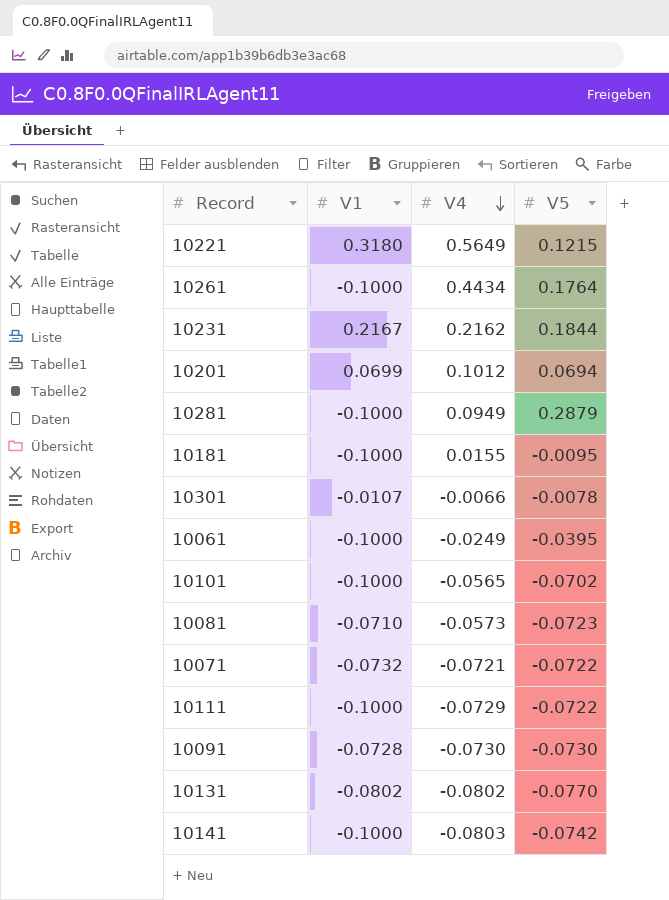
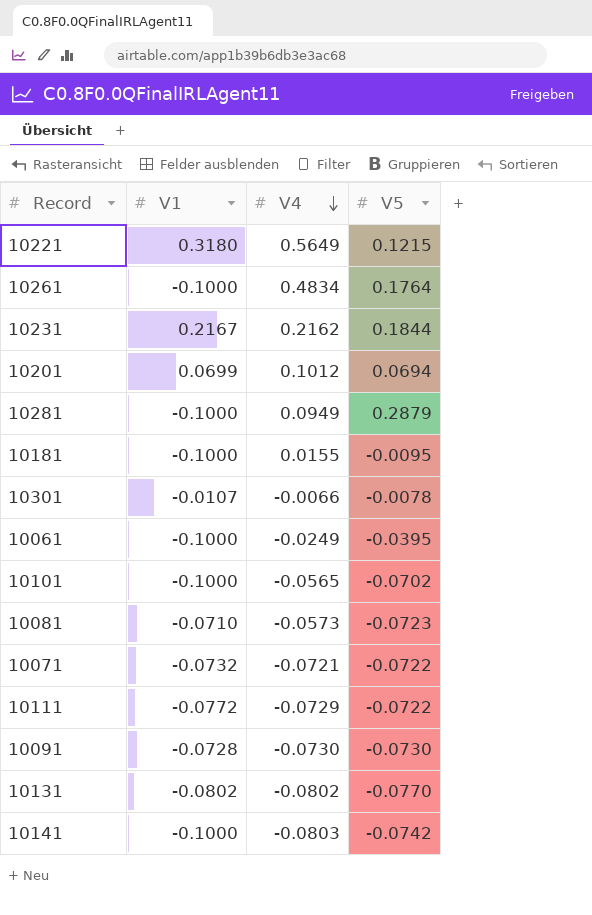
10261 | V4: 0.4434 -> 0.4834
10111 | V1: -0.1000 -> -0.0772

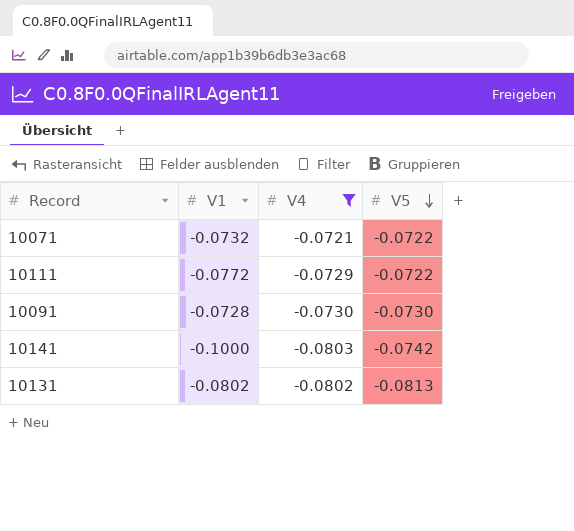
filter: none -> V4 <= -0.0721
row order: V4 descending -> V5 descending
10131 | V5: -0.0770 -> -0.0813

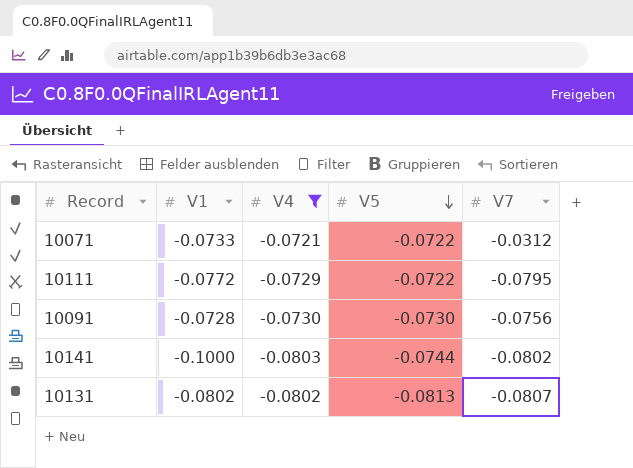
column V7 | position: none -> 5
10071 | V1: -0.0732 -> -0.0733
10141 | V5: -0.0742 -> -0.0744

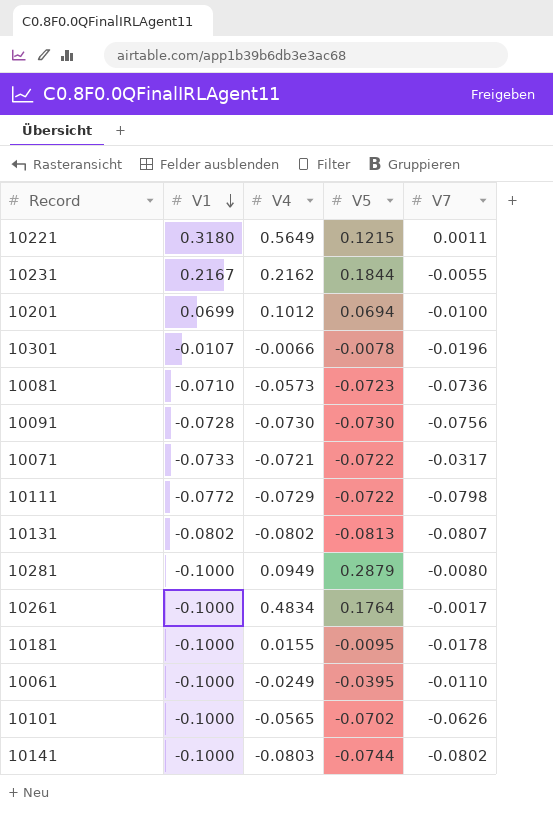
filter: V4 <= -0.0721 -> none
row order: V5 descending -> V1 descending
10071 | V7: -0.0312 -> -0.0317
10111 | V7: -0.0795 -> -0.0798

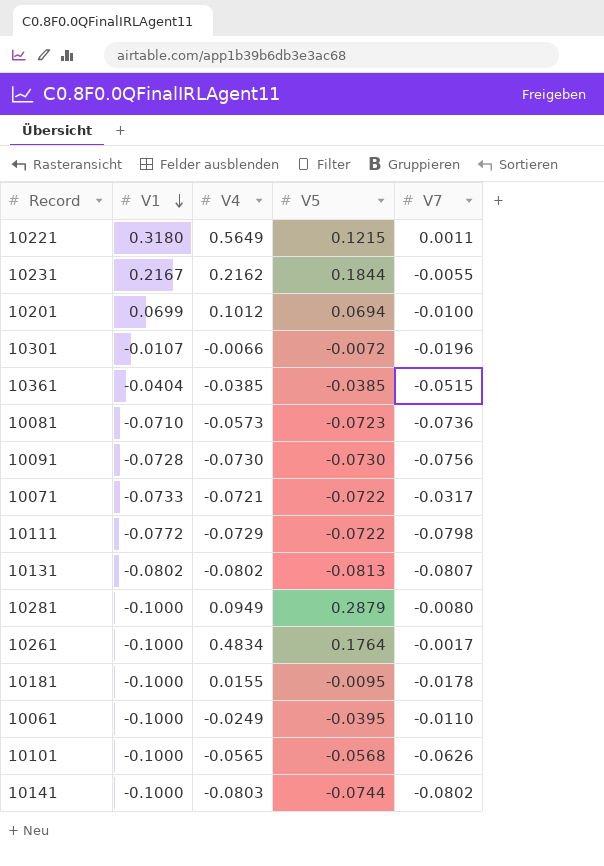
10301 | V5: -0.0078 -> -0.0072
row 10361: none -> -0.0404 | -0.0385 | -0.0385 | -0.0515
10101 | V5: -0.0702 -> -0.0568

